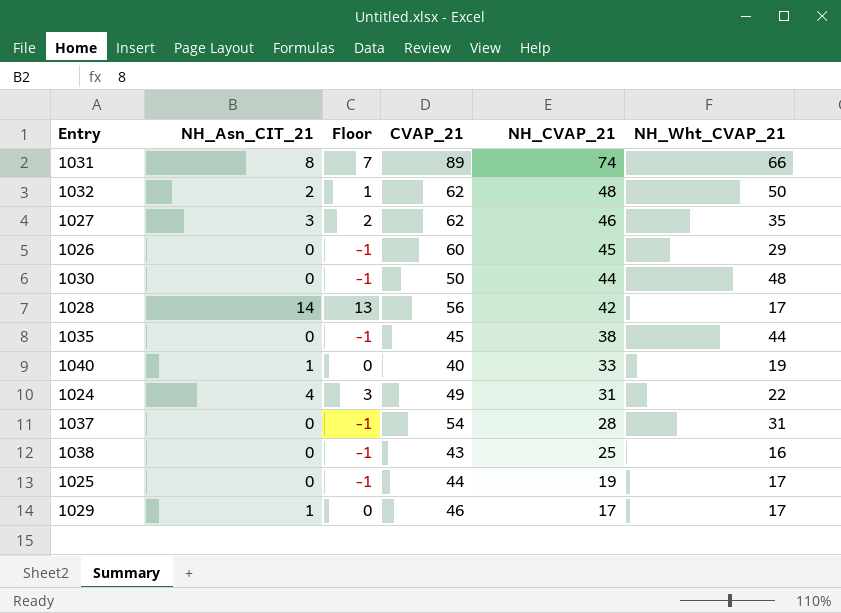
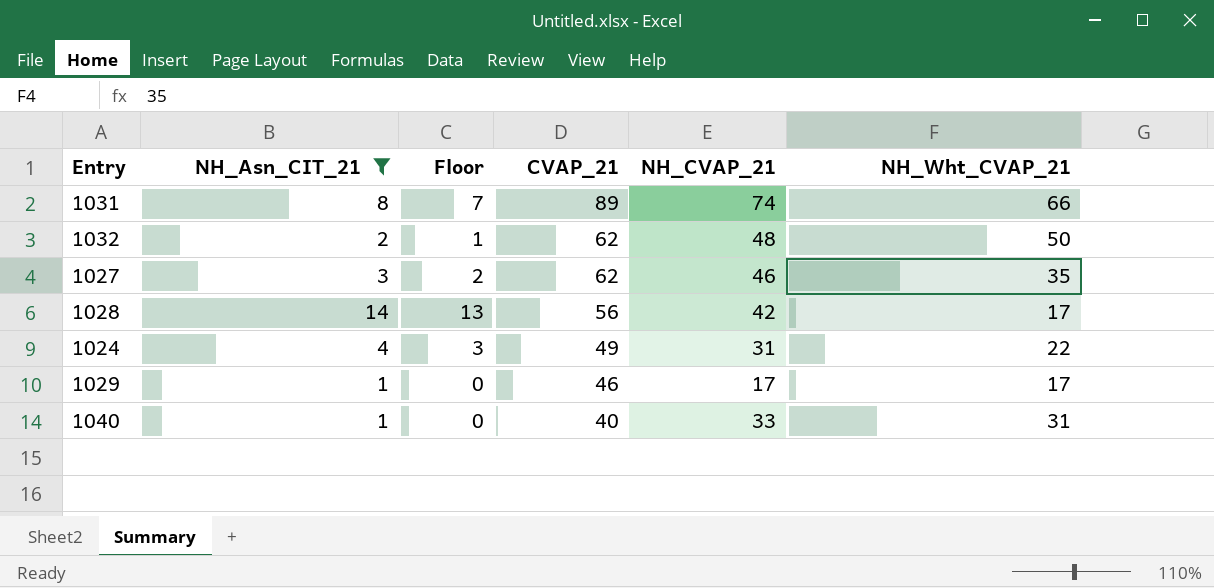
filter: none -> NH_Asn_CIT_21 != 0
row order: NH_CVAP_21 descending -> CVAP_21 descending
1040 | NH_Wht_CVAP_21: 19 -> 31

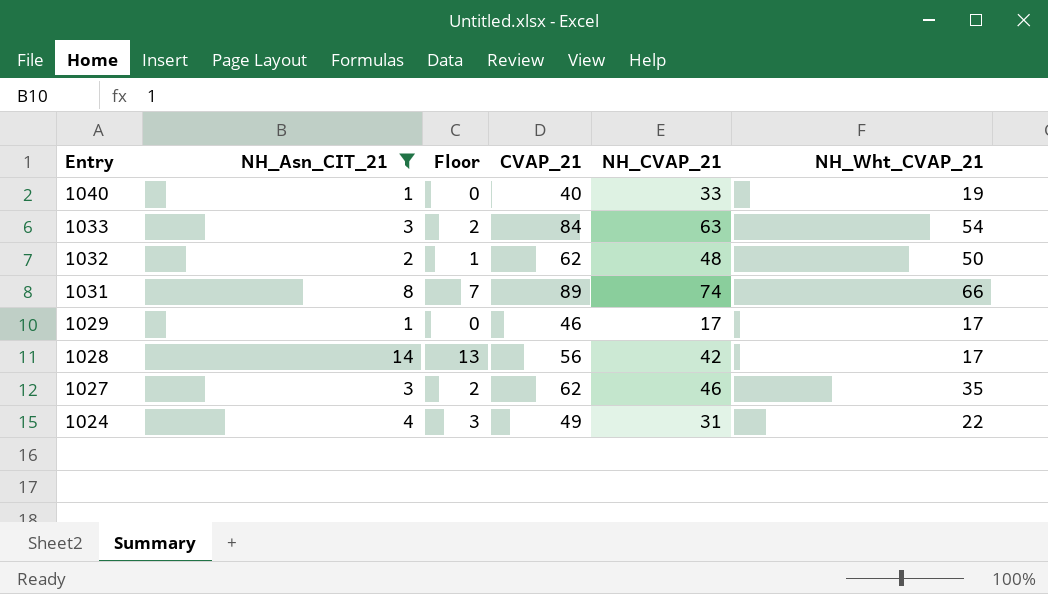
row order: CVAP_21 descending -> Entry descending
1040 | NH_Wht_CVAP_21: 31 -> 19
row 1033: none -> 3 | 2 | 84 | 63 | 54

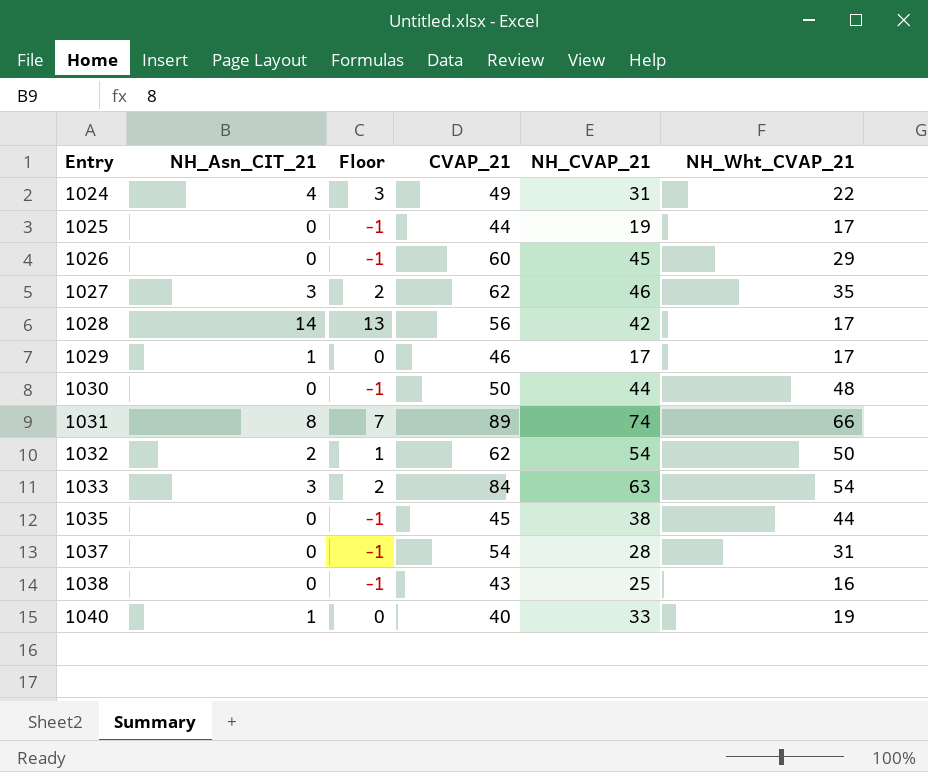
filter: NH_Asn_CIT_21 != 0 -> none
row order: Entry descending -> Entry ascending
1032 | NH_CVAP_21: 48 -> 54

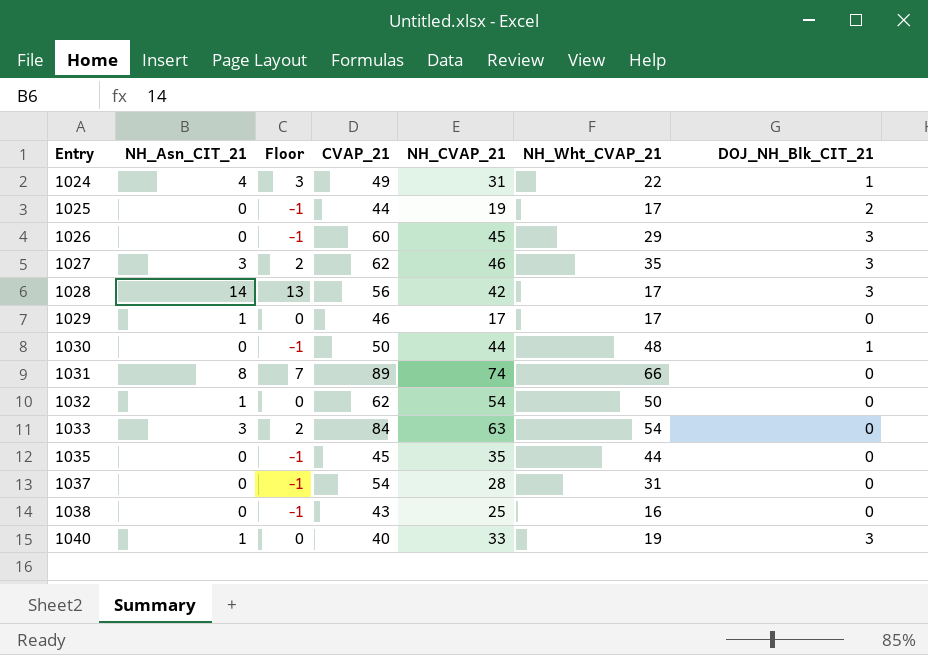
column DOJ_NH_Blk_CIT_21 | position: none -> 7
1032 | NH_Asn_CIT_21: 2 -> 1
1032 | Floor: 1 -> 0
1035 | NH_CVAP_21: 38 -> 35

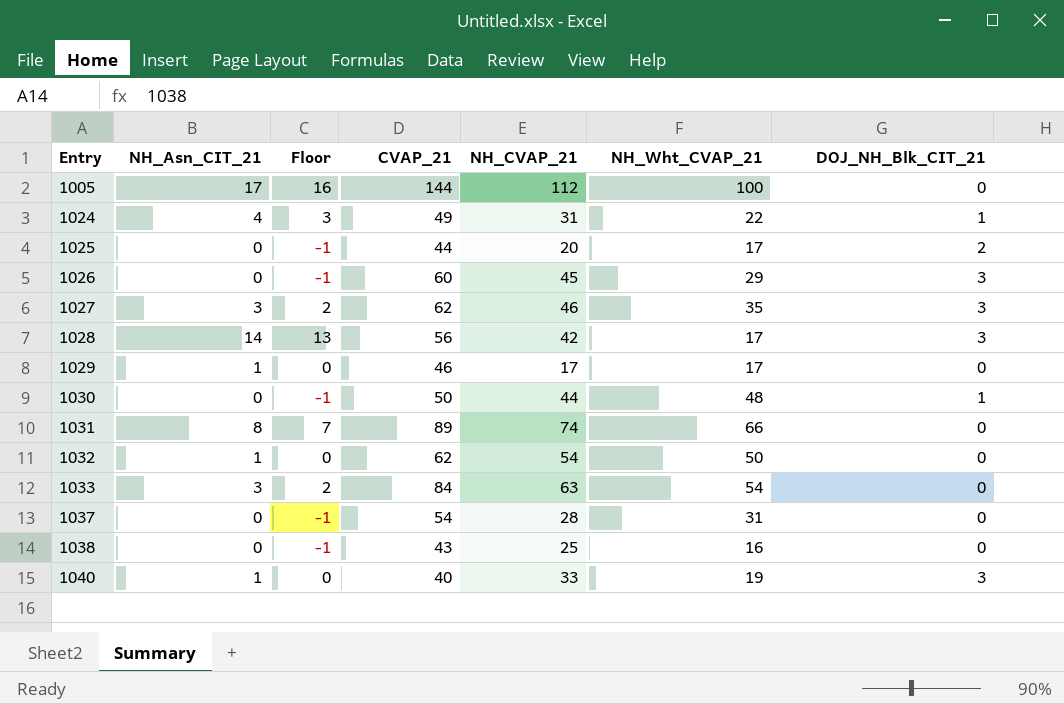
row 1035: 0 | -1 | 45 | 35 | 44 | 0 -> none
row 1005: none -> 17 | 16 | 144 | 112 | 100 | 0
1025 | NH_CVAP_21: 19 -> 20

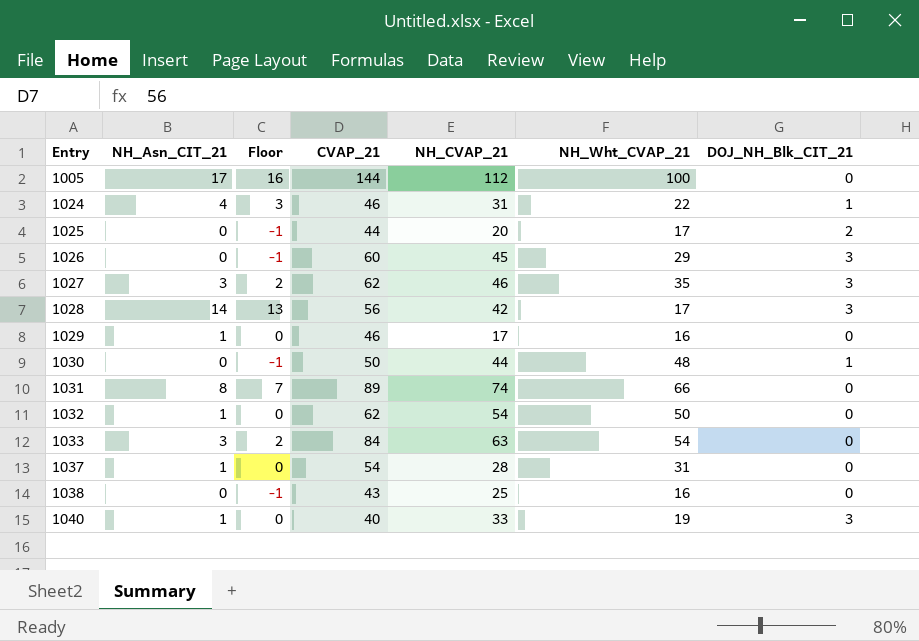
1024 | CVAP_21: 49 -> 46
1029 | NH_Wht_CVAP_21: 17 -> 16
1037 | NH_Asn_CIT_21: 0 -> 1
1037 | Floor: -1 -> 0

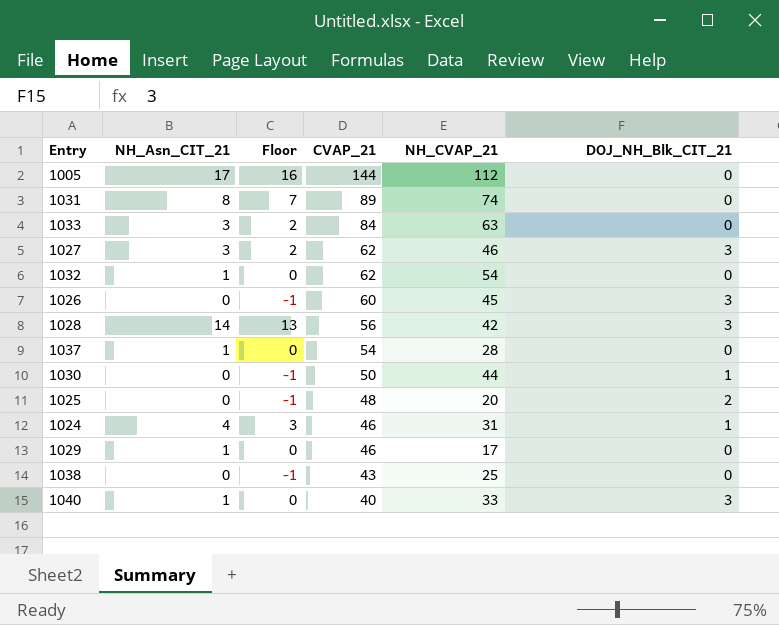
row order: Entry ascending -> CVAP_21 descending
column NH_Wht_CVAP_21 | position: 6 -> none
1025 | CVAP_21: 44 -> 48

